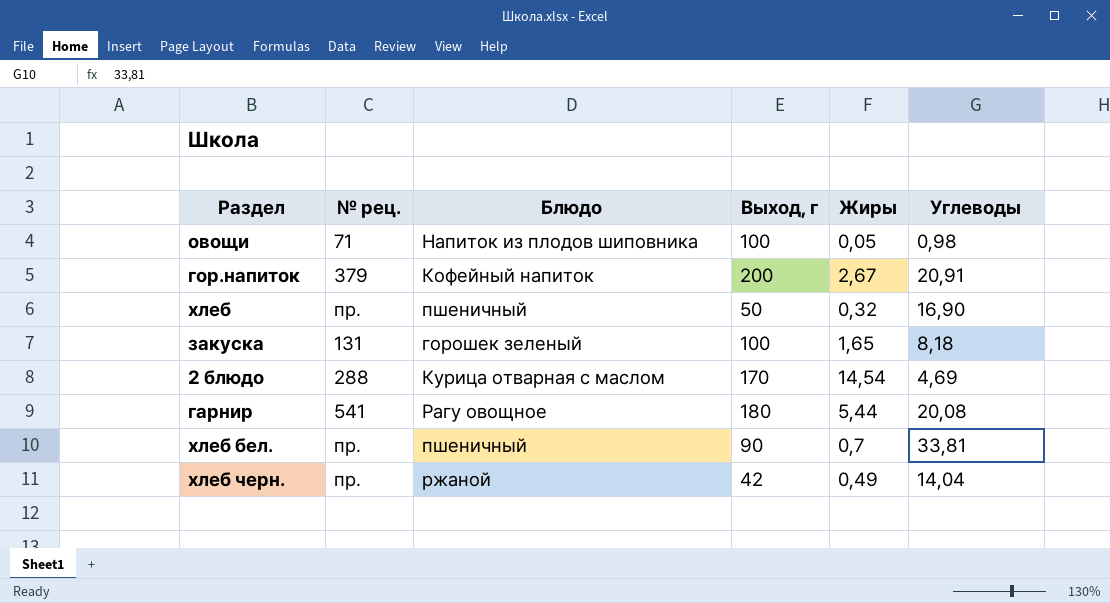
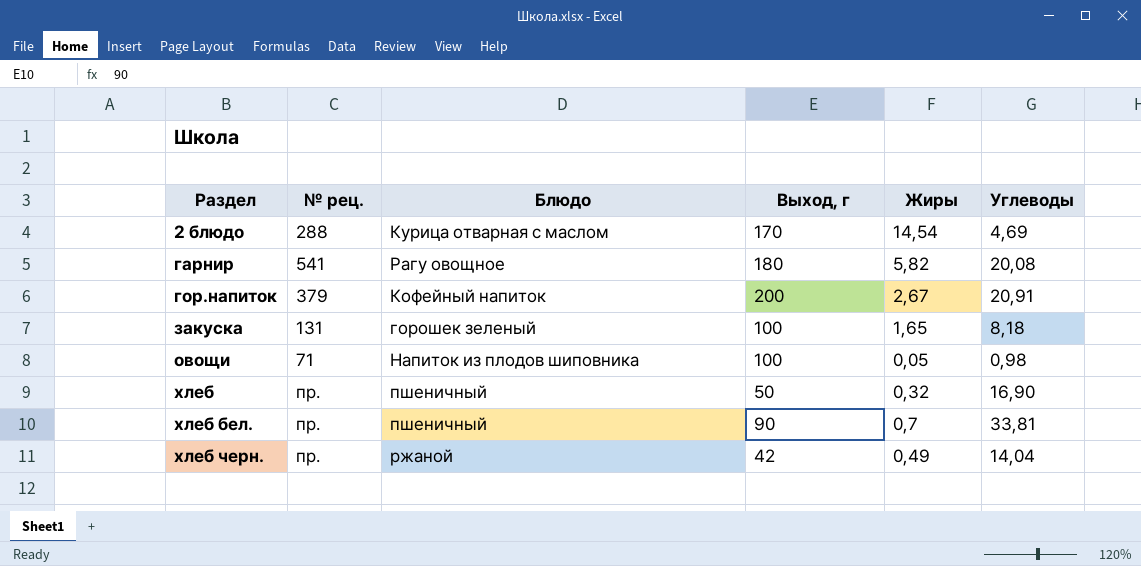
row order: none -> Раздел ascending
гарнир | Жиры: 5,44 -> 5,82

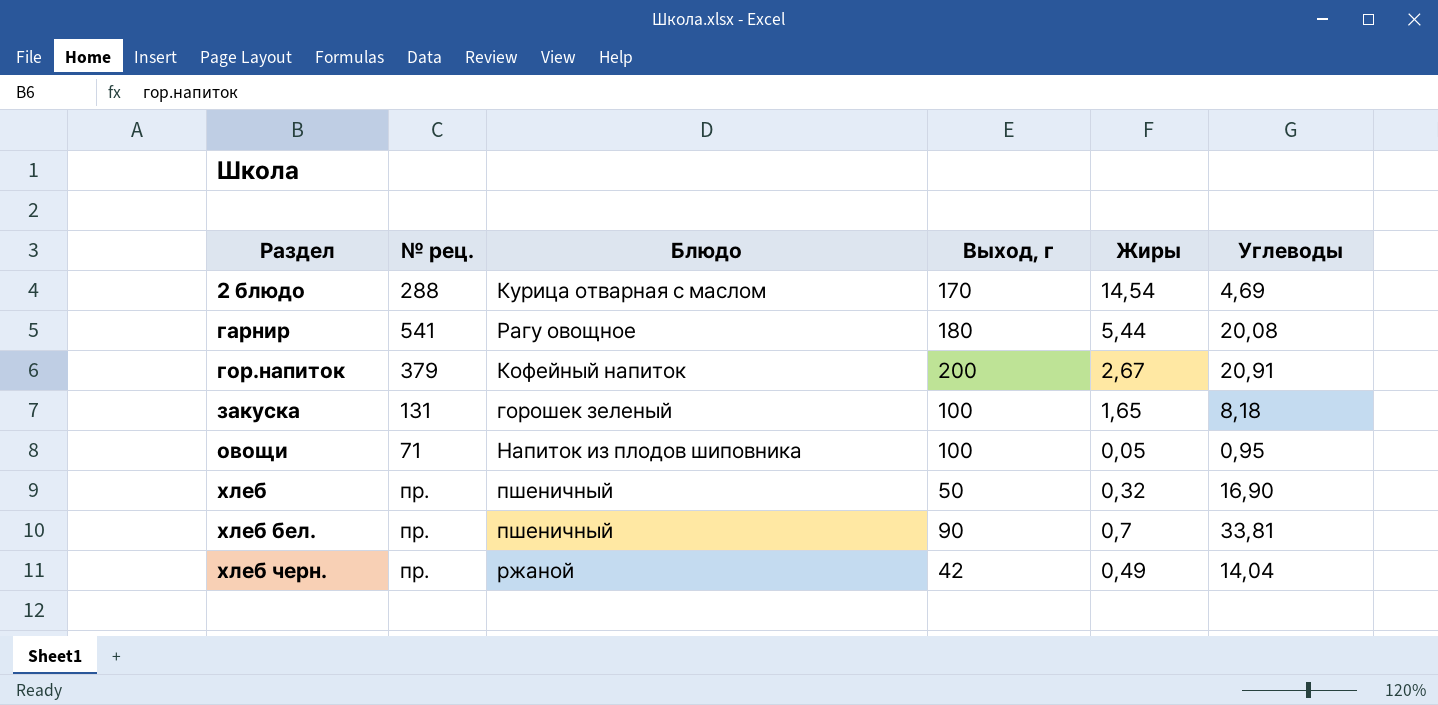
гарнир | Жиры: 5,82 -> 5,44
овощи | Углеводы: 0,98 -> 0,95

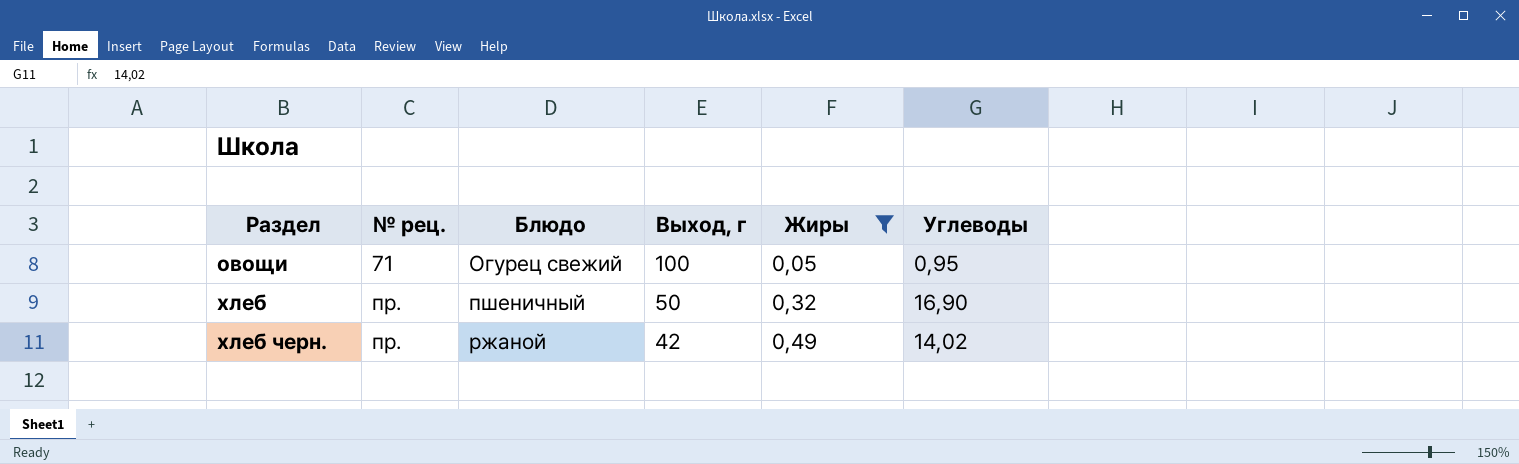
filter: none -> Жиры <= 0,49
овощи | Блюдо: Напиток из плодов шиповника -> Огурец свежий
хлеб черн. | Углеводы: 14,04 -> 14,02

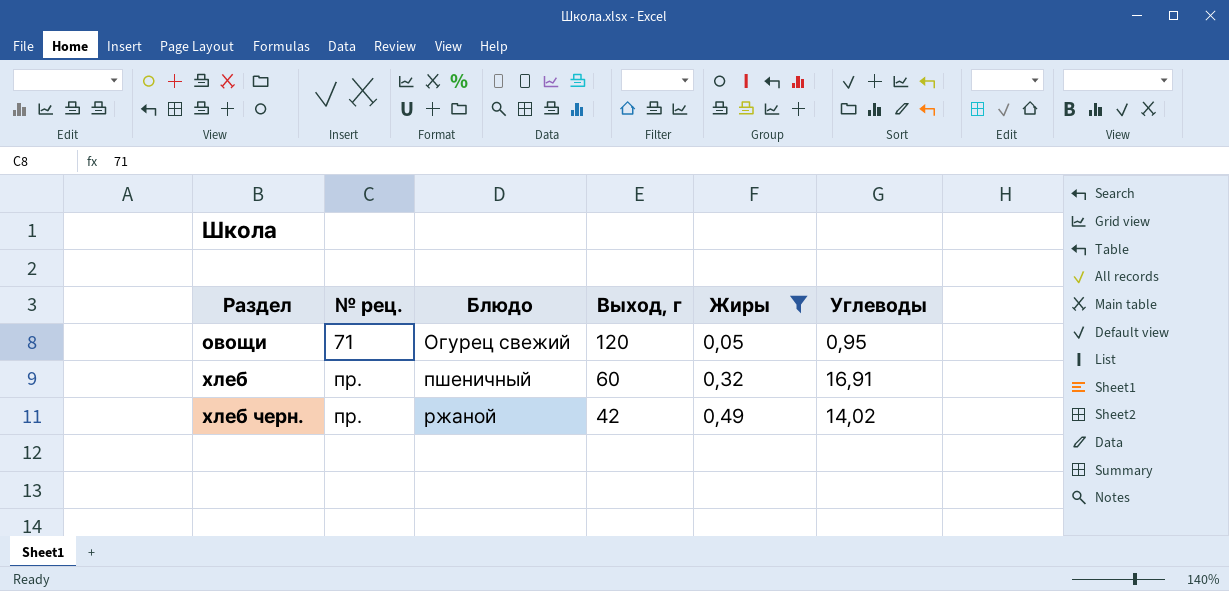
овощи | Выход, г: 100 -> 120
хлеб | Выход, г: 50 -> 60
хлеб | Углеводы: 16,90 -> 16,91

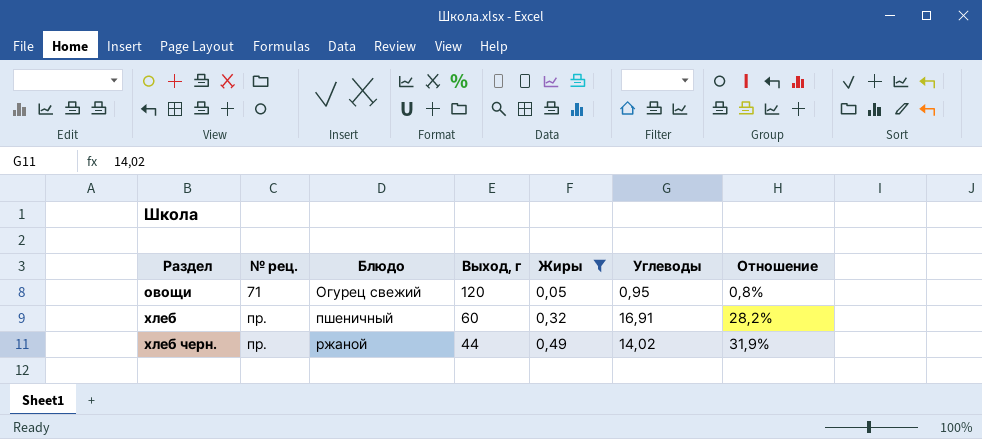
column Отношение | formula: none -> [Углеводы] / [Выход, г]
хлеб черн. | Выход, г: 42 -> 44

